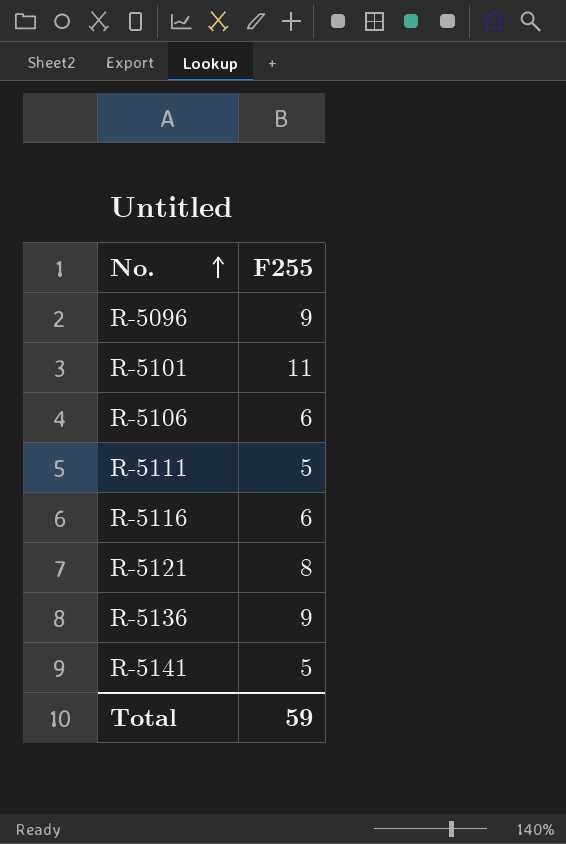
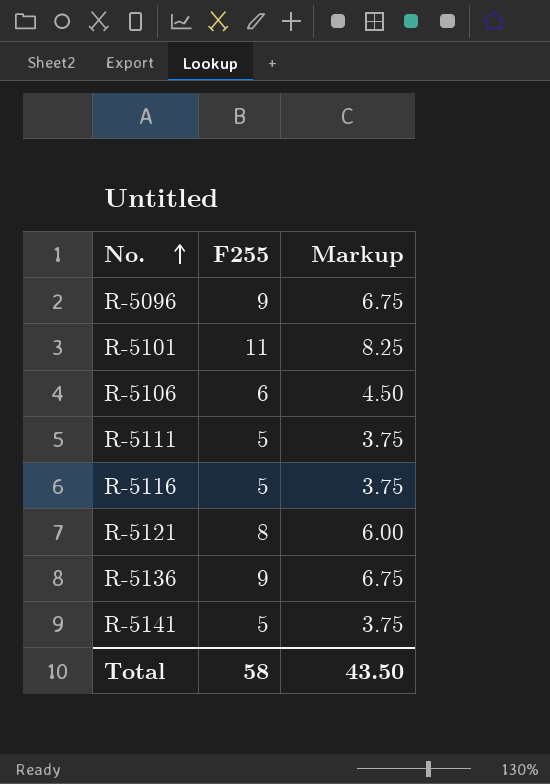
column Markup | formula: none -> [F255] * 0.75
R-5116 | F255: 6 -> 5
Total | F255: 59 -> 58

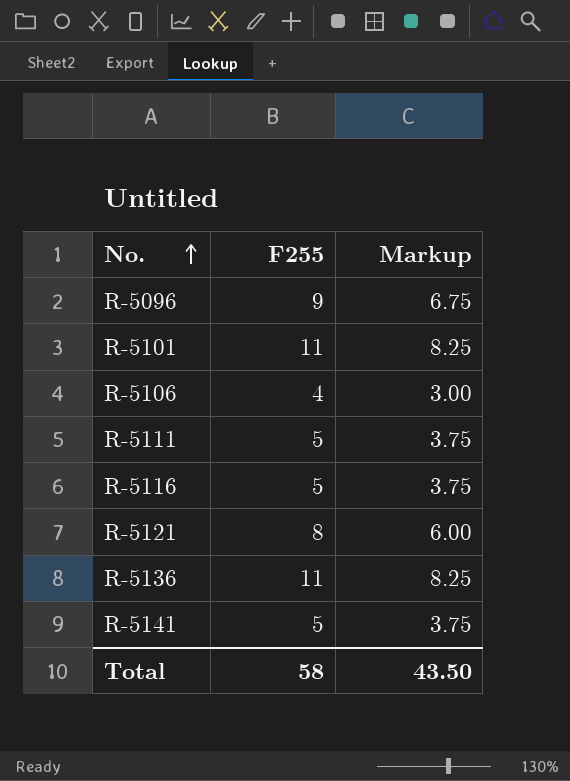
R-5106 | F255: 6 -> 4
R-5106 | Markup: 4.50 -> 3.00
R-5136 | F255: 9 -> 11
R-5136 | Markup: 6.75 -> 8.25

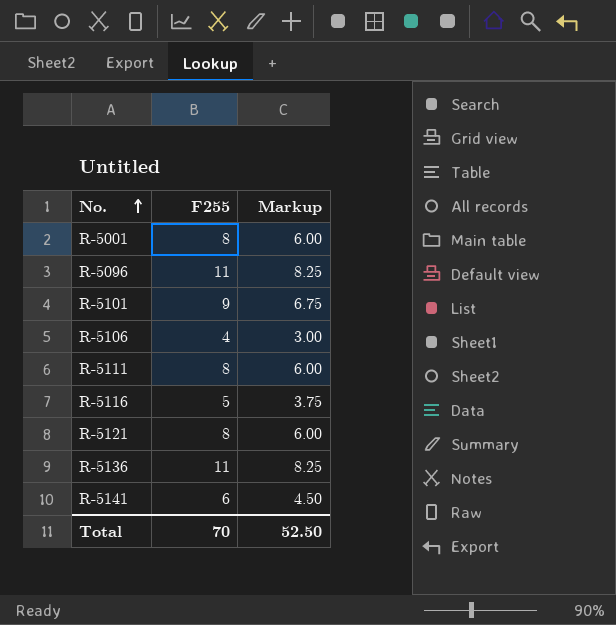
row R-5001: none -> 8 | 6.00
R-5096 | F255: 9 -> 11
R-5096 | Markup: 6.75 -> 8.25
R-5101 | F255: 11 -> 9
R-5101 | Markup: 8.25 -> 6.75
R-5111 | F255: 5 -> 8
R-5111 | Markup: 3.75 -> 6.00
R-5141 | F255: 5 -> 6
R-5141 | Markup: 3.75 -> 4.50
Total | F255: 58 -> 70
Total | Markup: 43.50 -> 52.50

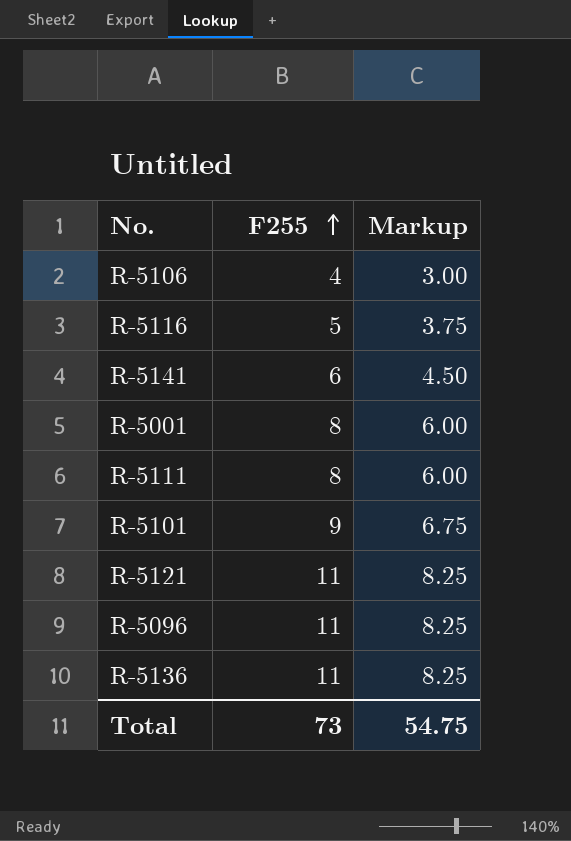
row order: No. ascending -> F255 ascending
R-5121 | F255: 8 -> 11
R-5121 | Markup: 6.00 -> 8.25
Total | F255: 70 -> 73
Total | Markup: 52.50 -> 54.75

